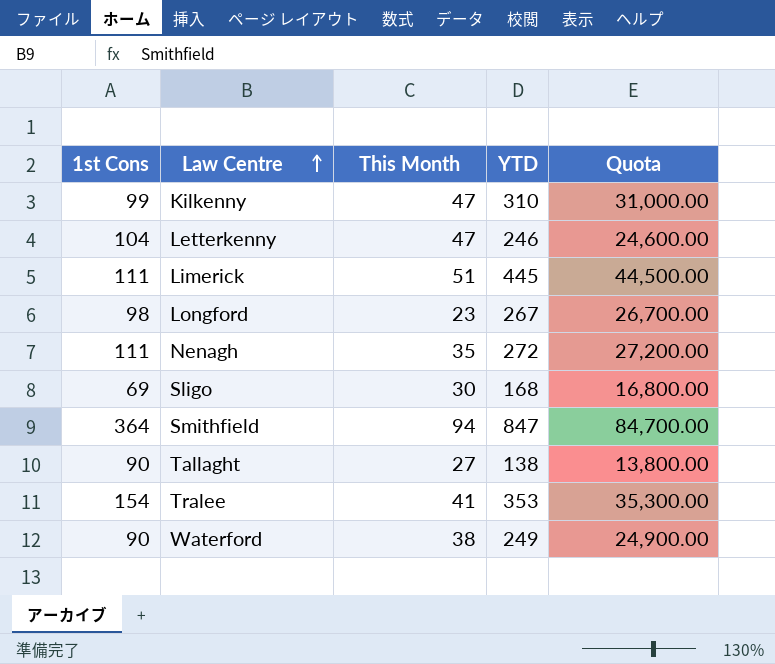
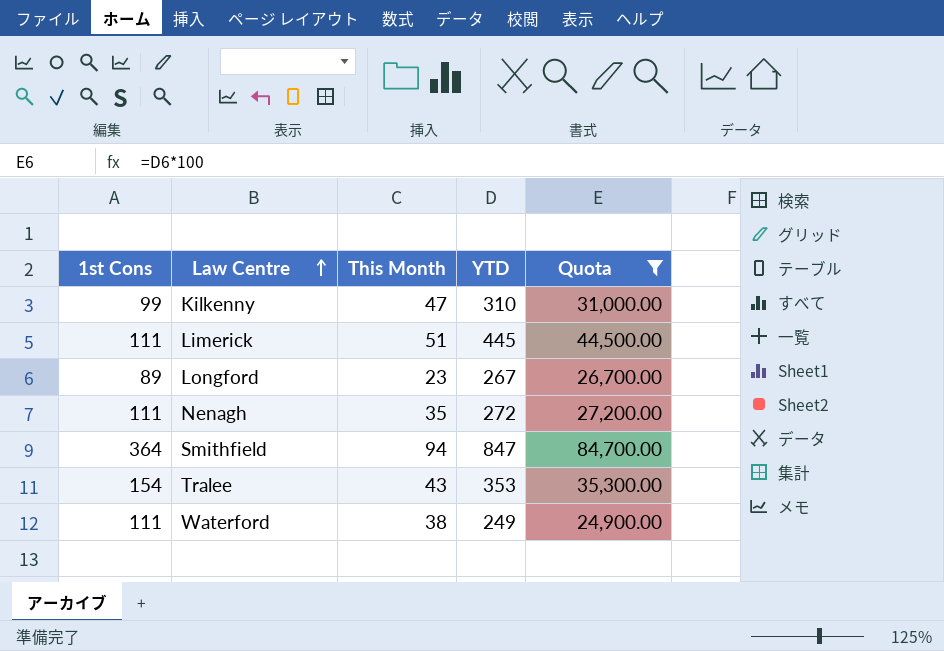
filter: none -> Quota >= 24,900.00
Longford | 1st Cons: 98 -> 89
Tralee | This Month: 41 -> 43
Waterford | 1st Cons: 90 -> 111

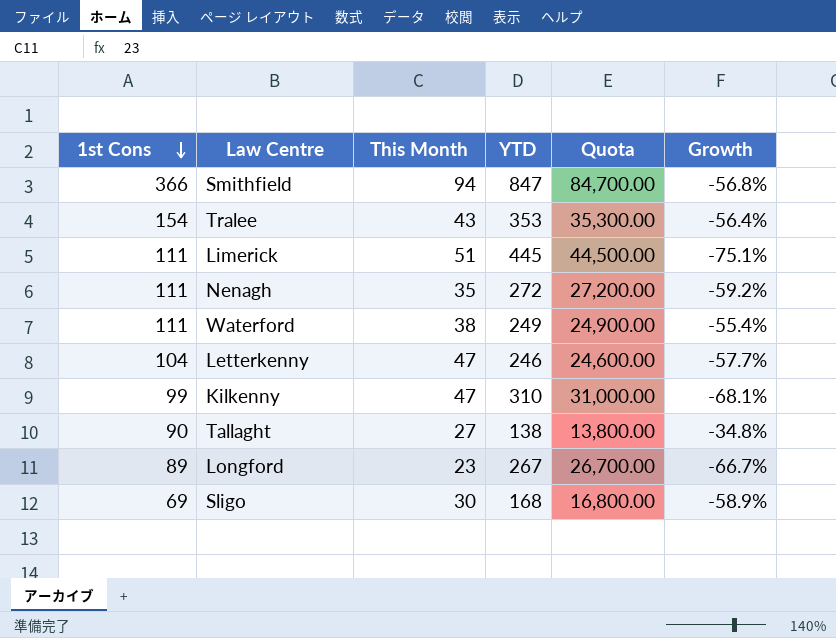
filter: Quota >= 24,900.00 -> none
row order: Law Centre ascending -> 1st Cons descending
column Growth | formula: none -> ([1st Cons] - [YTD]) / [YTD]
Smithfield | 1st Cons: 364 -> 366

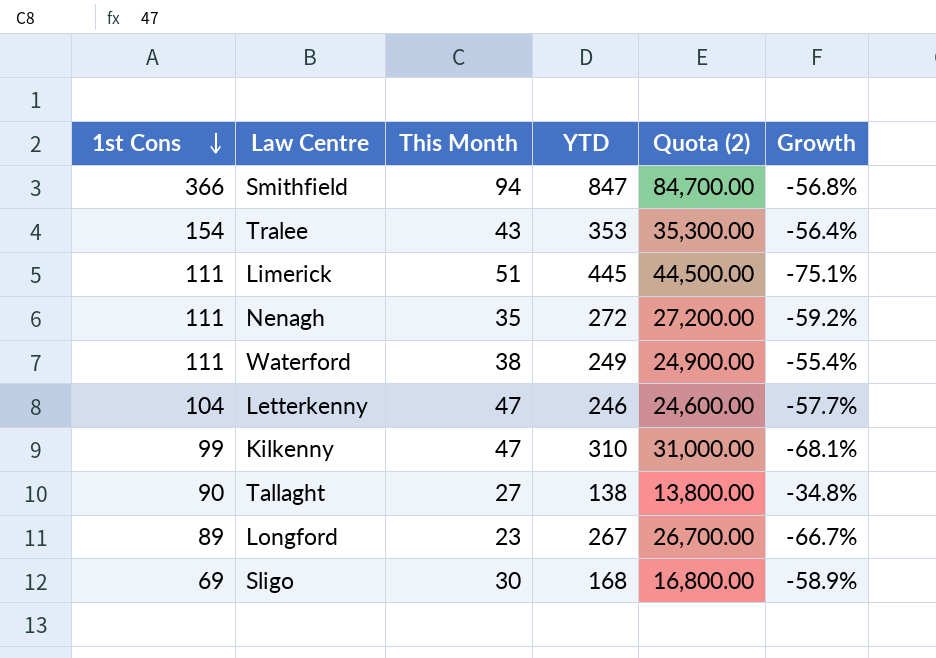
column name: Quota -> Quota (2)

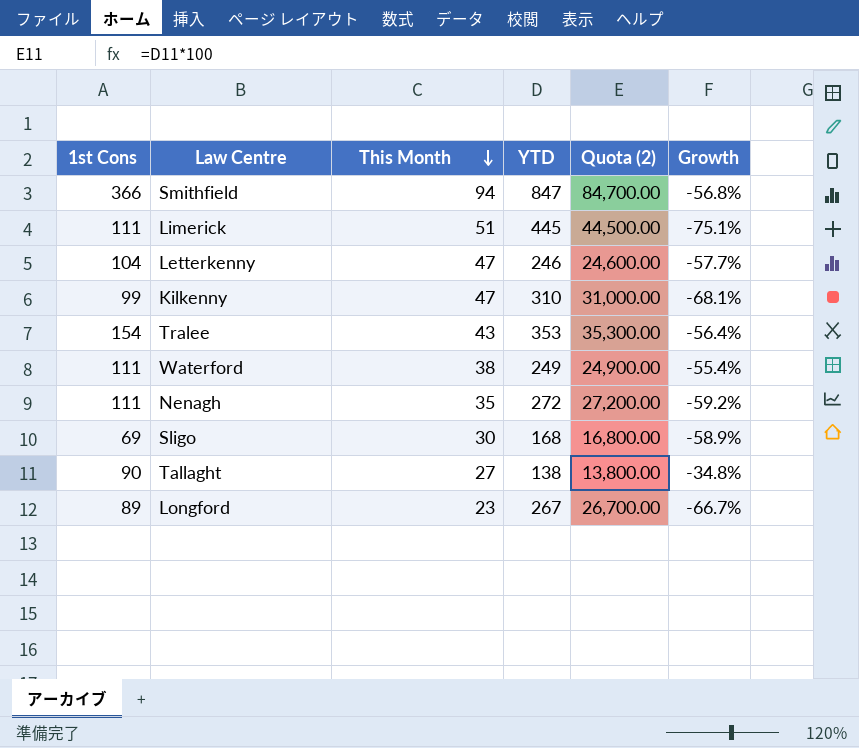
row order: 1st Cons descending -> This Month descending

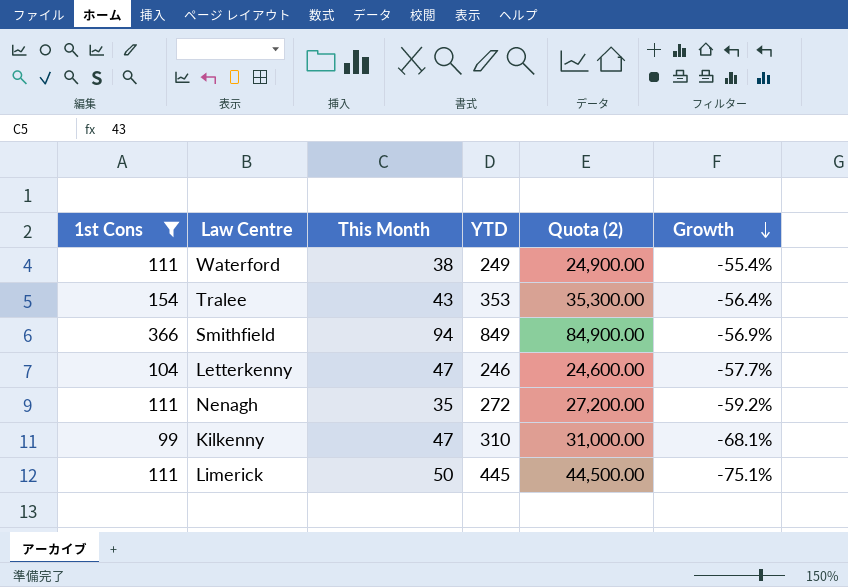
filter: none -> 1st Cons >= 99
row order: This Month descending -> Growth descending
Smithfield | YTD: 847 -> 849
Smithfield | Quota (2): 84,700.00 -> 84,900.00
Smithfield | Growth: -56.8% -> -56.9%
Limerick | This Month: 51 -> 50

